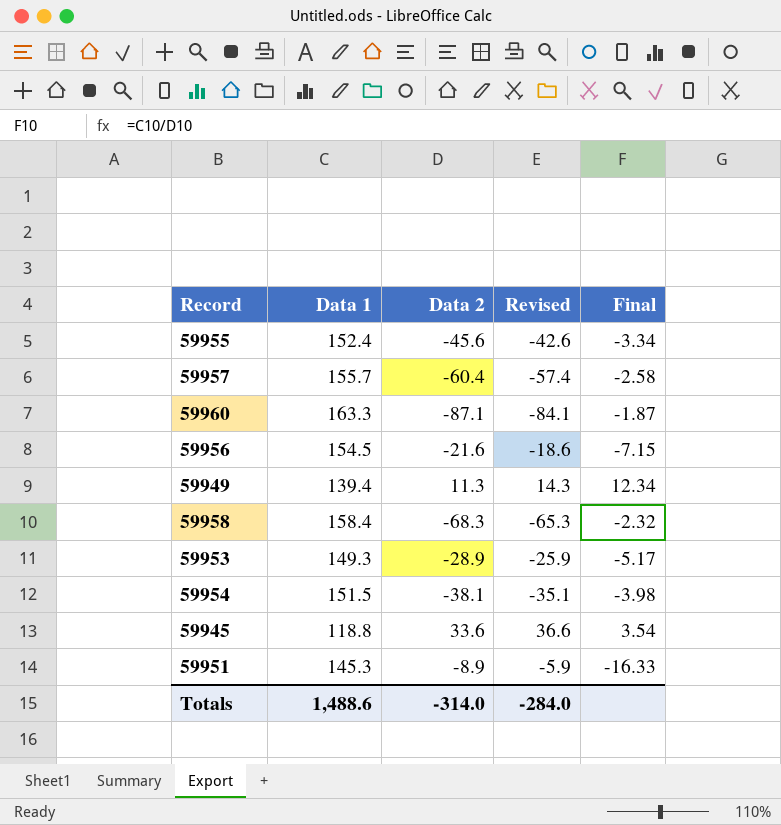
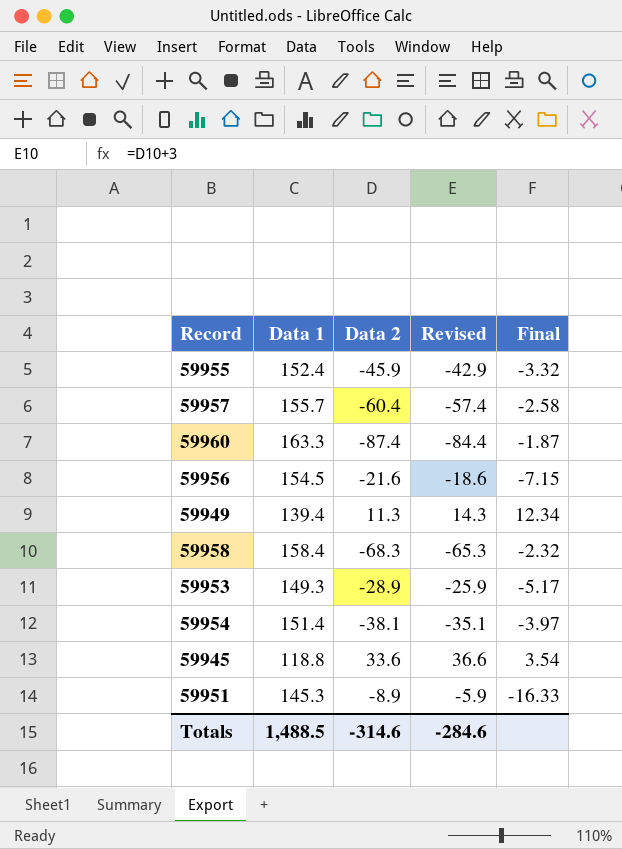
59955 | Data 2: -45.6 -> -45.9
59955 | Revised: -42.6 -> -42.9
59955 | Final: -3.34 -> -3.32
59960 | Data 2: -87.1 -> -87.4
59960 | Revised: -84.1 -> -84.4
59954 | Data 1: 151.5 -> 151.4
59954 | Final: -3.98 -> -3.97
Totals | Data 1: 1,488.6 -> 1,488.5
Totals | Data 2: -314.0 -> -314.6
Totals | Revised: -284.0 -> -284.6

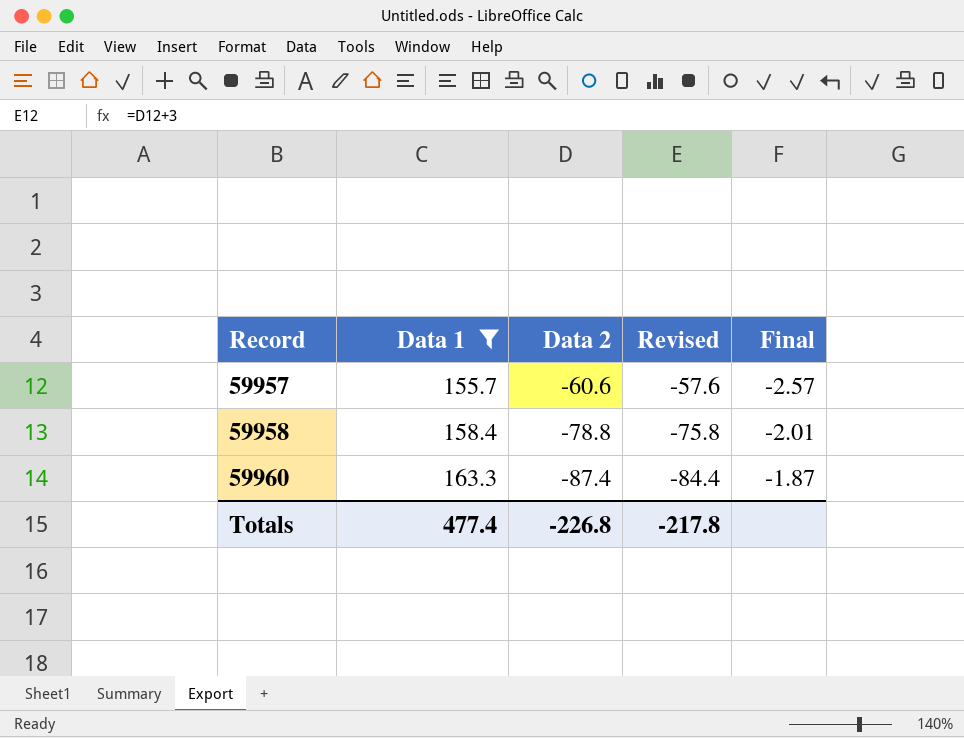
filter: none -> Data 1 >= 155.7
row order: none -> Record ascending
59957 | Data 2: -60.4 -> -60.6
59957 | Revised: -57.4 -> -57.6
59957 | Final: -2.58 -> -2.57
59958 | Data 2: -68.3 -> -78.8
59958 | Revised: -65.3 -> -75.8
59958 | Final: -2.32 -> -2.01
Totals | Data 1: 1,488.5 -> 477.4
Totals | Data 2: -314.6 -> -226.8
Totals | Revised: -284.6 -> -217.8

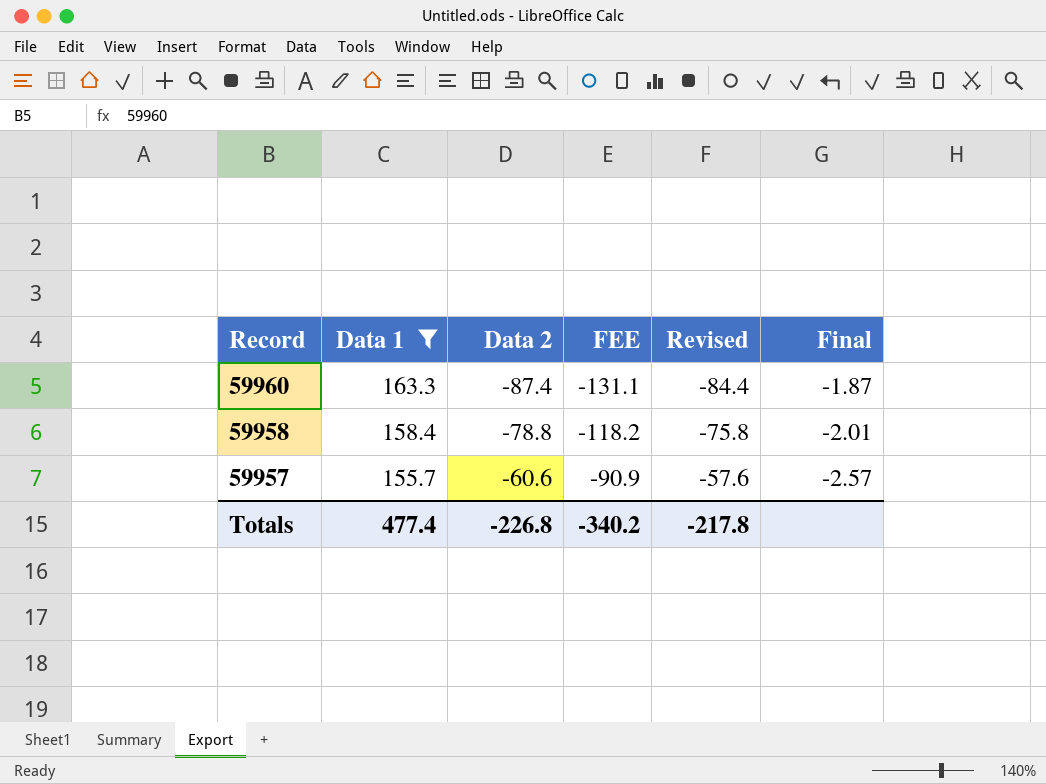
row order: Record ascending -> Record descending
column FEE | formula: none -> [Data 2] * 1.5

